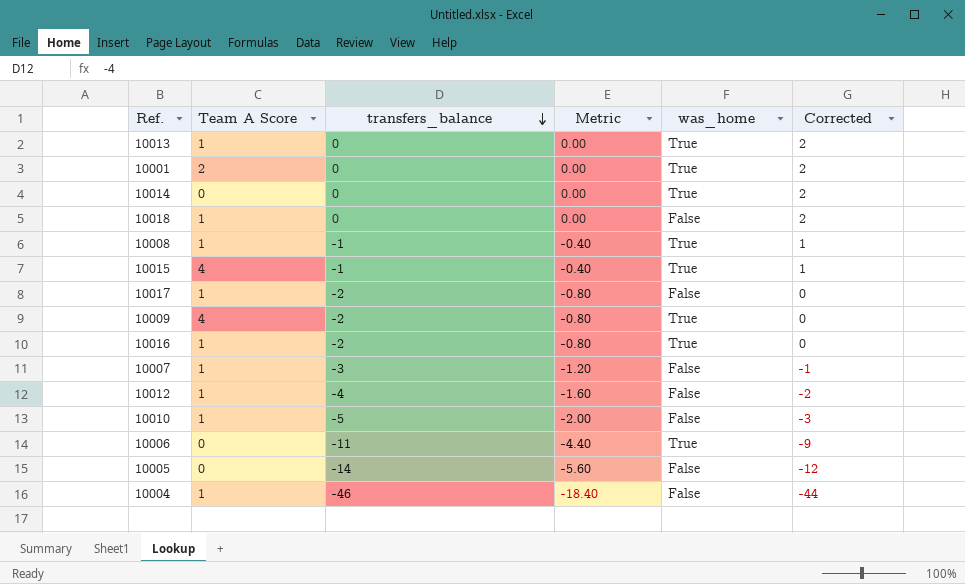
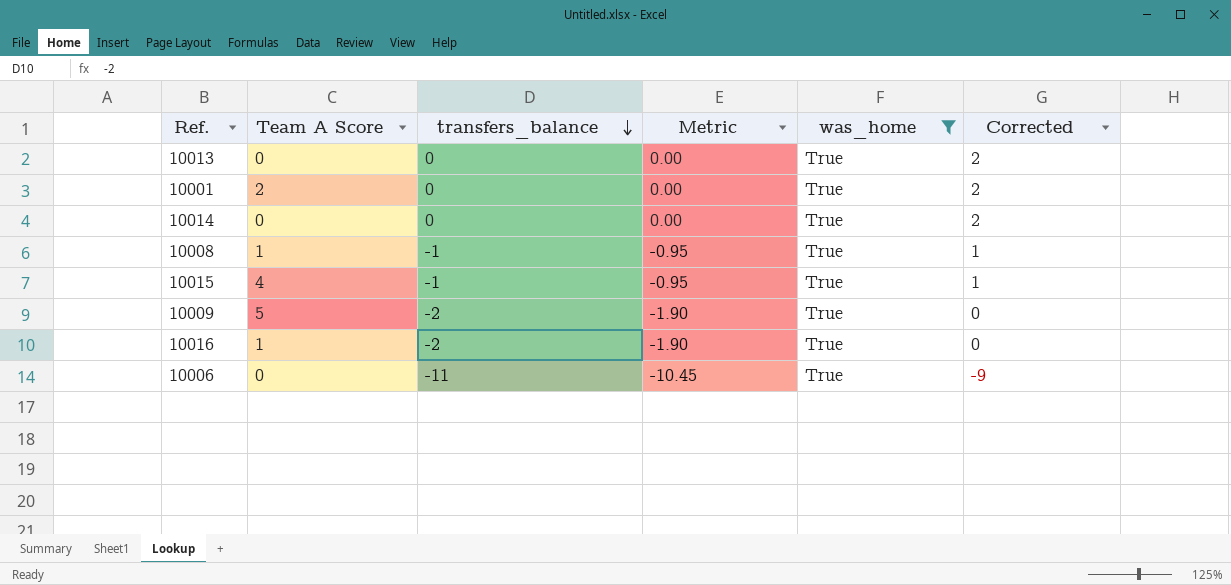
filter: none -> was_home = True
column Metric | formula: [transfers_balance] * 0.4 -> [transfers_balance] * 0.95
10013 | Team A Score: 1 -> 0
10009 | Team A Score: 4 -> 5

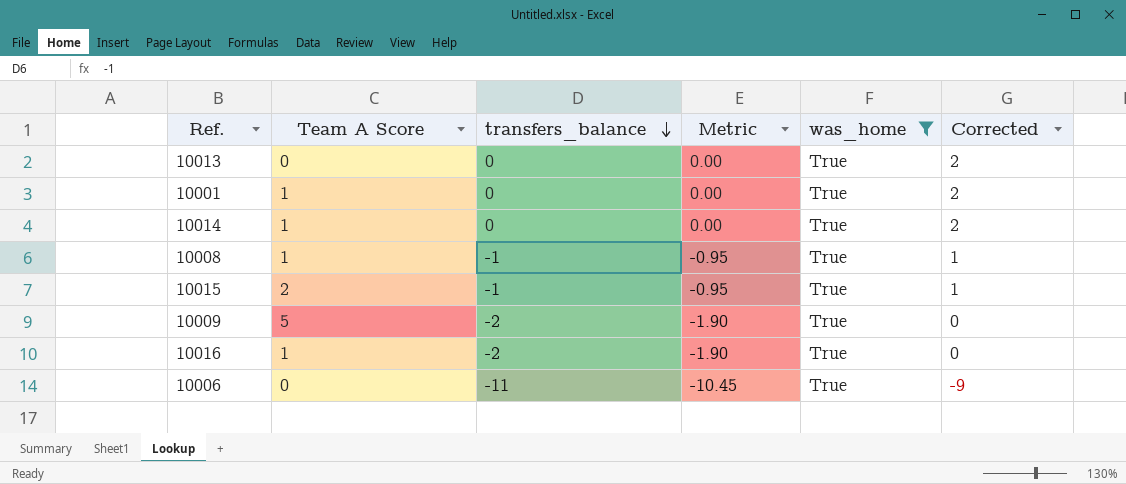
10001 | Team A Score: 2 -> 1
10014 | Team A Score: 0 -> 1
10015 | Team A Score: 4 -> 2

